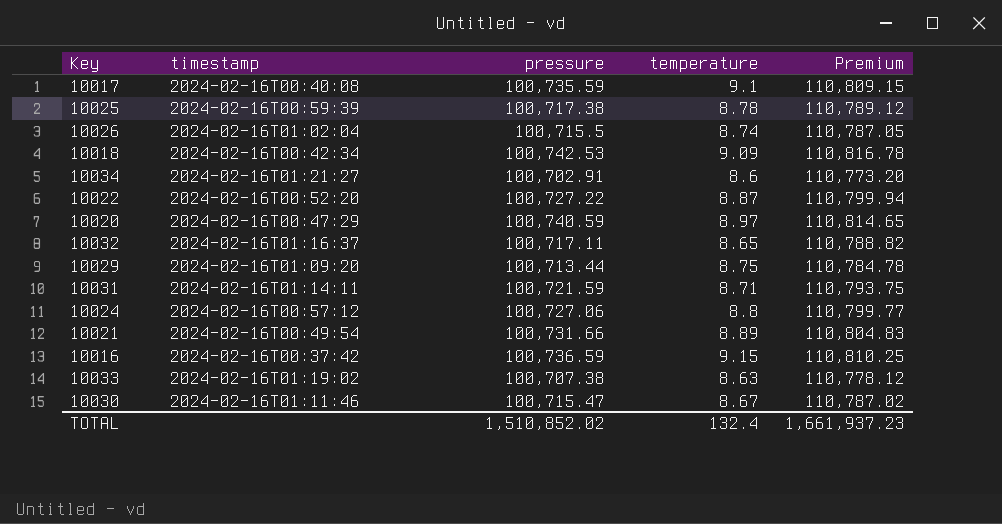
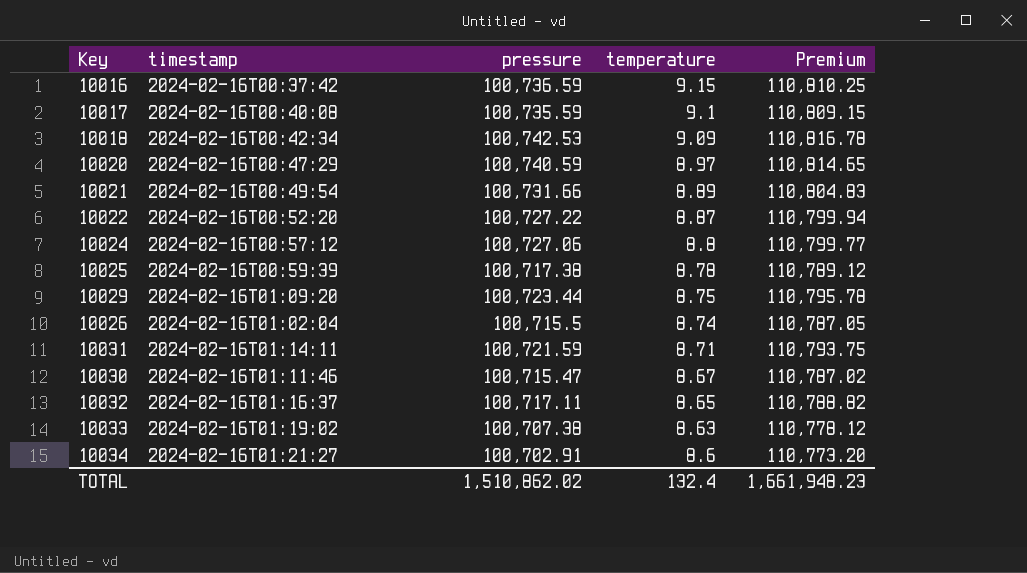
row order: none -> temperature descending
10029 | pressure: 100,713.44 -> 100,723.44
10029 | Premium: 110,784.78 -> 110,795.78
TOTAL | pressure: 1,510,852.02 -> 1,510,862.02
TOTAL | Premium: 1,661,937.23 -> 1,661,948.23

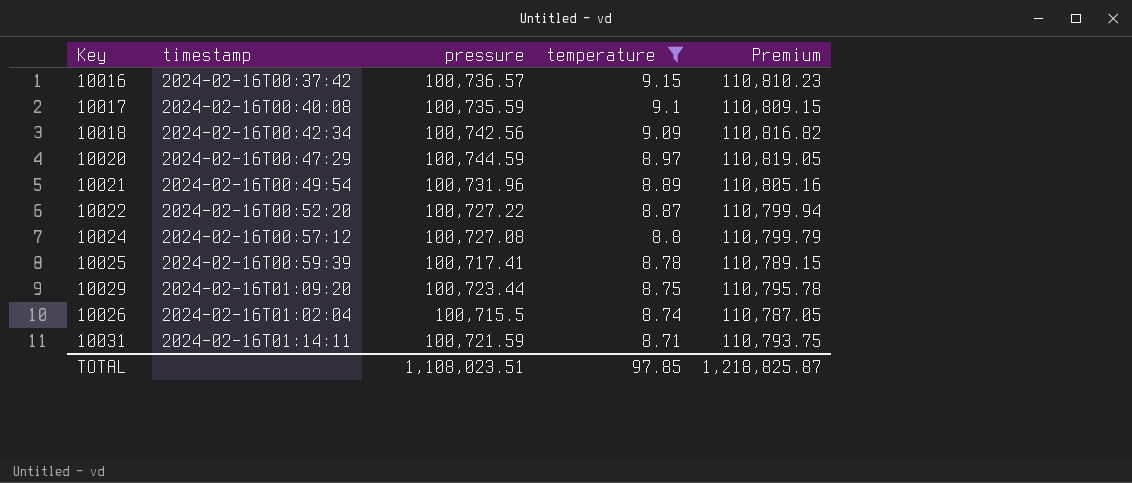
filter: none -> temperature >= 8.71
10016 | pressure: 100,736.59 -> 100,736.57
10016 | Premium: 110,810.25 -> 110,810.23
10018 | pressure: 100,742.53 -> 100,742.56
10018 | Premium: 110,816.78 -> 110,816.82
10020 | pressure: 100,740.59 -> 100,744.59
10020 | Premium: 110,814.65 -> 110,819.05
10021 | pressure: 100,731.66 -> 100,731.96
10021 | Premium: 110,804.83 -> 110,805.16
10024 | pressure: 100,727.06 -> 100,727.08
10024 | Premium: 110,799.77 -> 110,799.79
10025 | pressure: 100,717.38 -> 100,717.41
10025 | Premium: 110,789.12 -> 110,789.15
TOTAL | pressure: 1,510,862.02 -> 1,108,023.51
TOTAL | temperature: 132.4 -> 97.85
TOTAL | Premium: 1,661,948.23 -> 1,218,825.87

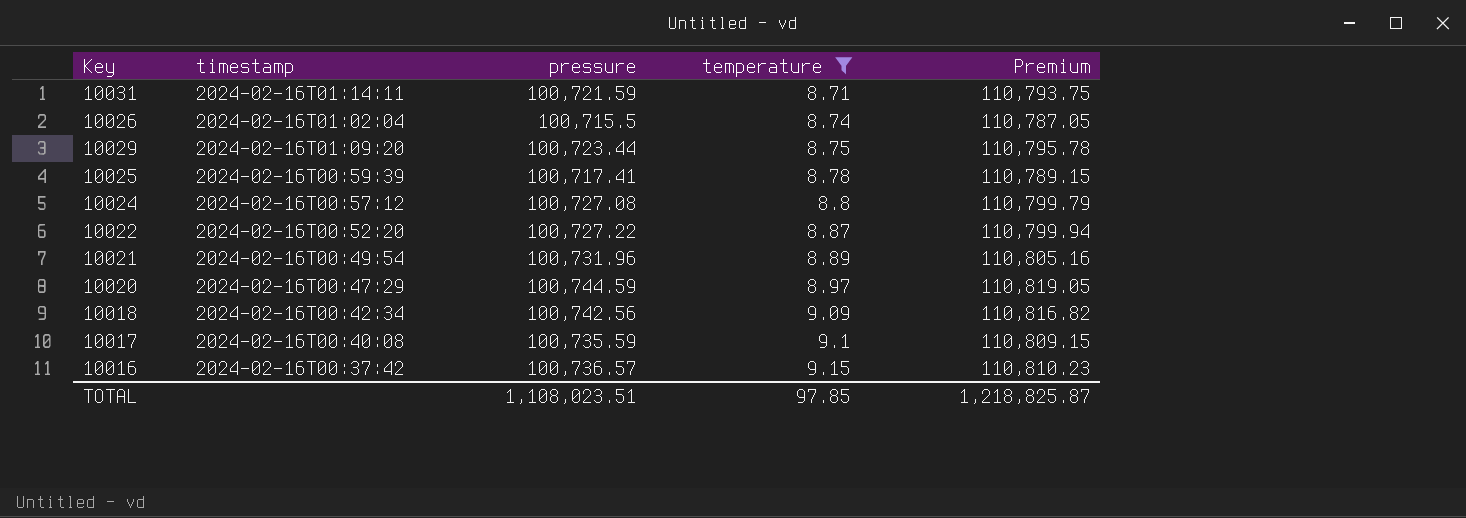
row order: temperature descending -> temperature ascending

